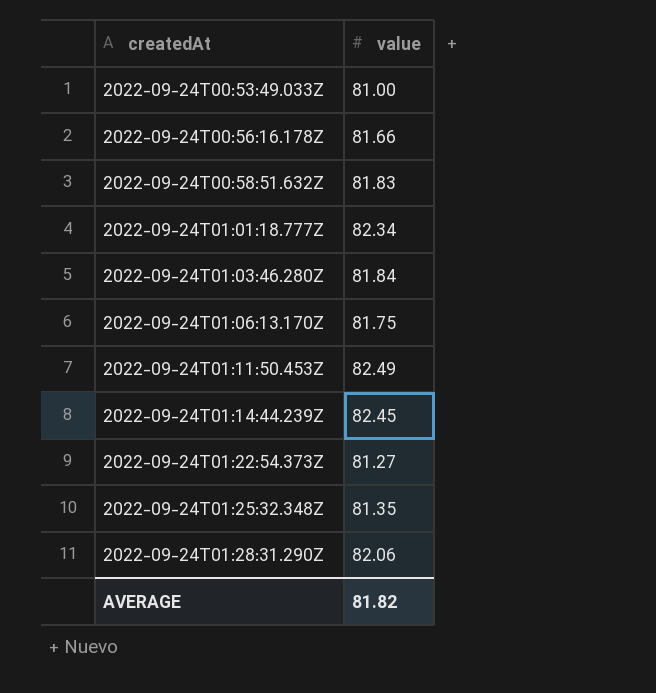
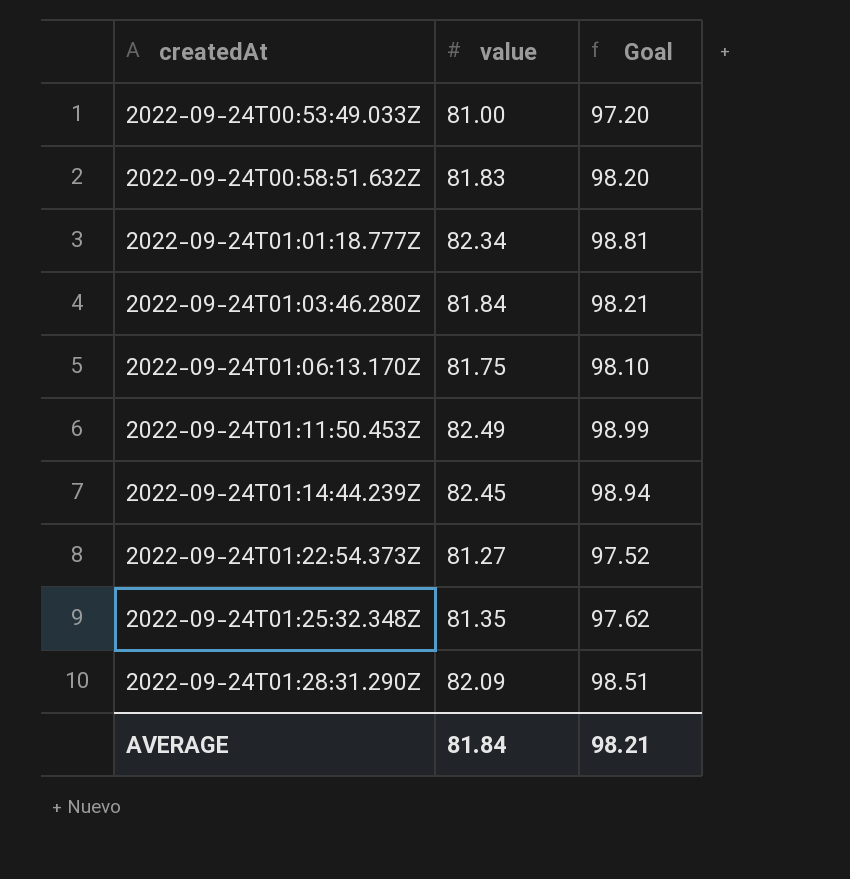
column Goal | formula: none -> [value] * 1.2
row 2022-09-24T00:56:16.178Z: 81.66 -> none
2022-09-24T01:28:31.290Z | value: 82.06 -> 82.09
AVERAGE | value: 81.82 -> 81.84

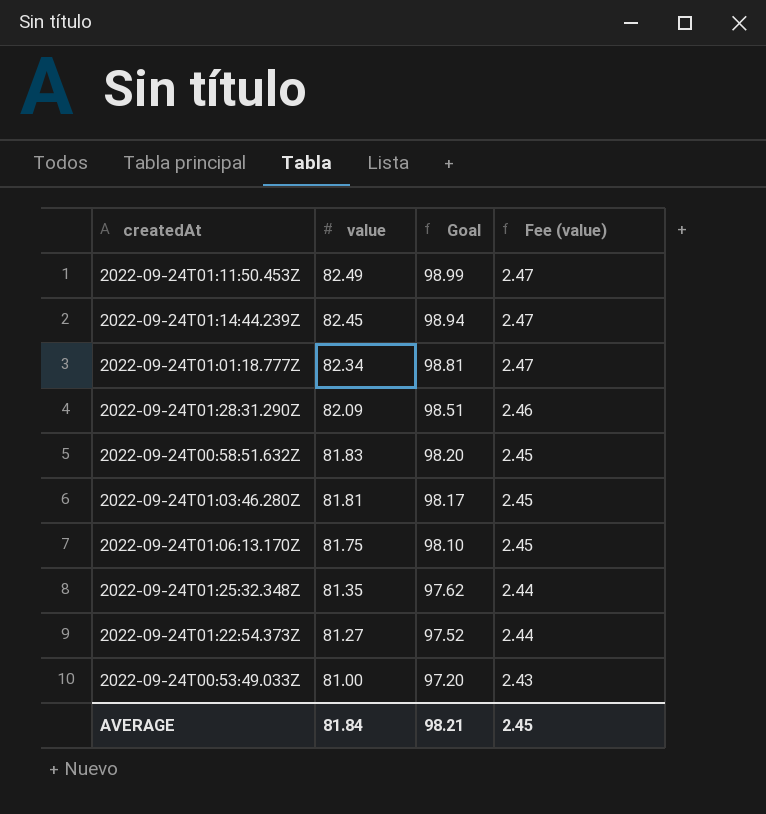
row order: createdAt ascending -> value descending
column Fee (value) | formula: none -> [value] * 0.03
2022-09-24T01:03:46.280Z | value: 81.84 -> 81.81
2022-09-24T01:03:46.280Z | Goal: 98.21 -> 98.17

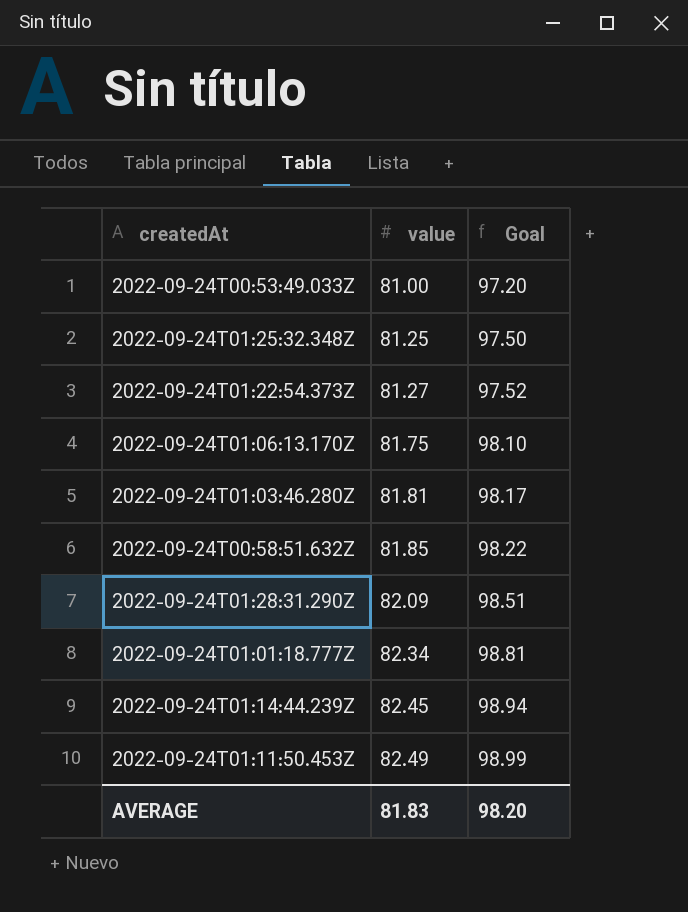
row order: value descending -> value ascending
column Fee (value) | formula: [value] * 0.03 -> none
2022-09-24T01:25:32.348Z | value: 81.35 -> 81.25
2022-09-24T01:25:32.348Z | Goal: 97.62 -> 97.50
2022-09-24T00:58:51.632Z | value: 81.83 -> 81.85
2022-09-24T00:58:51.632Z | Goal: 98.20 -> 98.22
AVERAGE | value: 81.84 -> 81.83
AVERAGE | Goal: 98.21 -> 98.20

